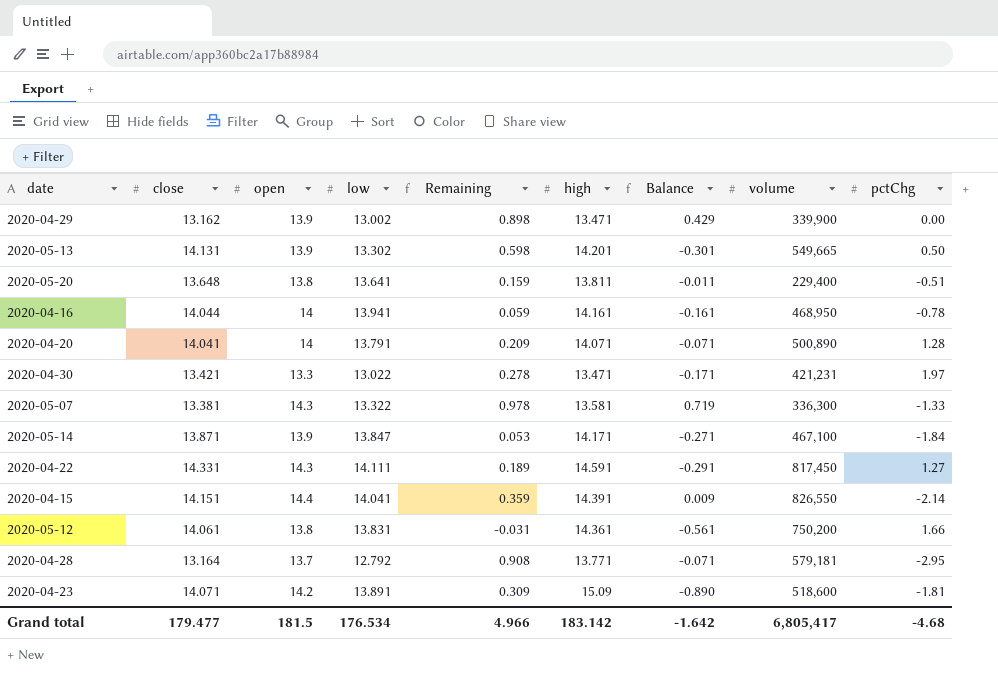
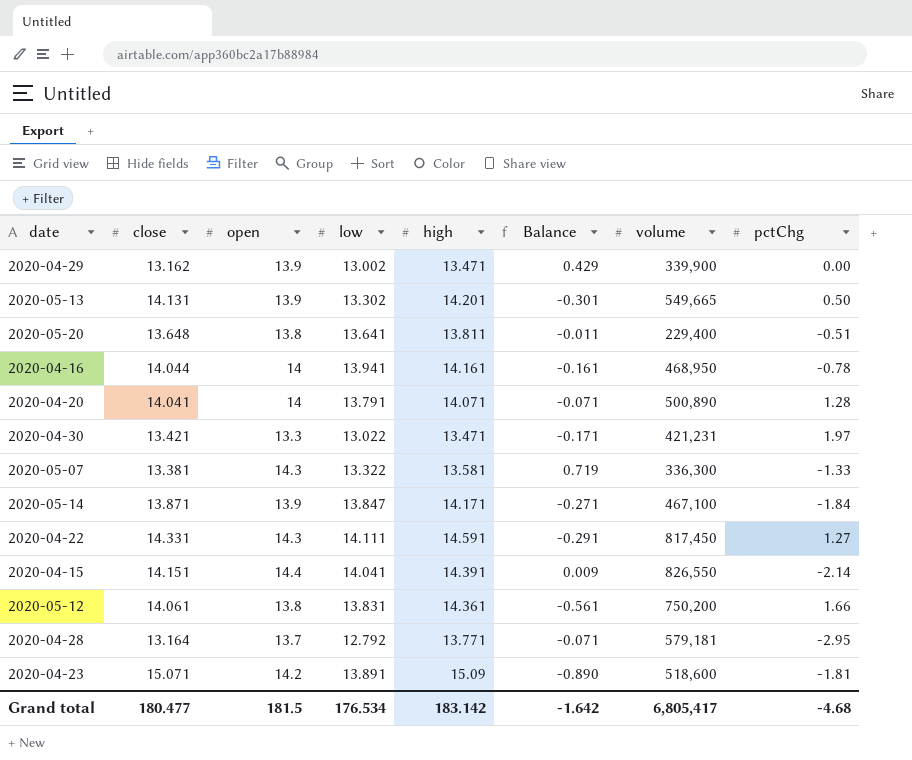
column Remaining | formula: [open] - [low] -> none
2020-04-23 | close: 14.071 -> 15.071
Grand total | close: 179.477 -> 180.477

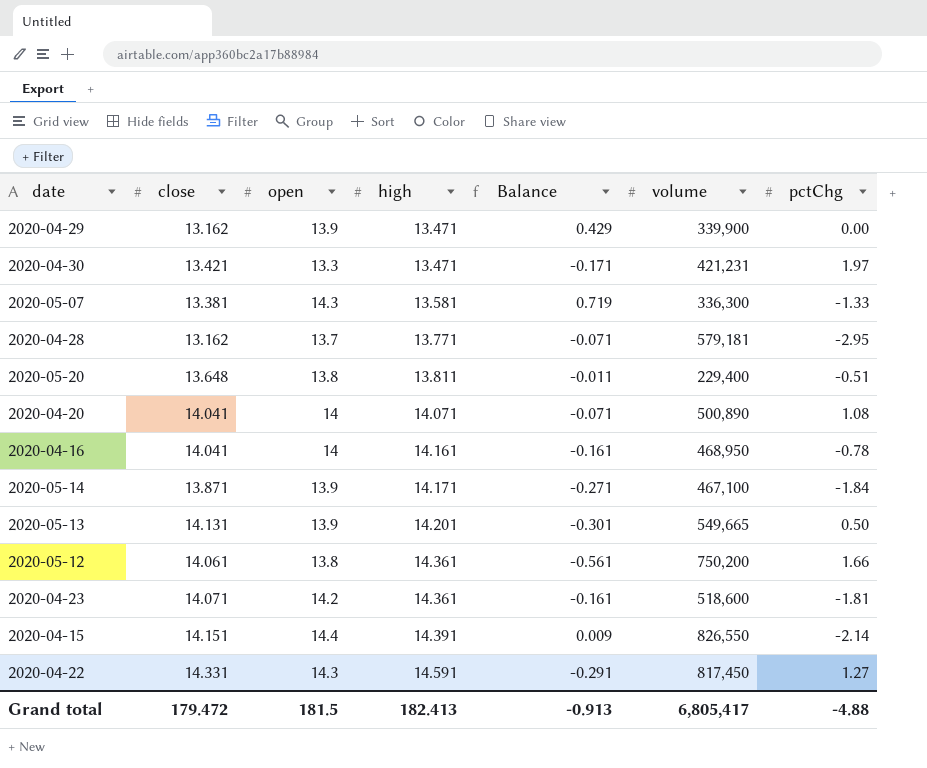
row order: none -> high ascending
column low | position: 4 -> none
2020-04-28 | close: 13.164 -> 13.162
2020-04-20 | pctChg: 1.28 -> 1.08
2020-04-16 | close: 14.044 -> 14.041
2020-04-23 | close: 15.071 -> 14.071
2020-04-23 | high: 15.09 -> 14.361
2020-04-23 | Balance: -0.890 -> -0.161
Grand total | close: 180.477 -> 179.472
Grand total | high: 183.142 -> 182.413
Grand total | Balance: -1.642 -> -0.913
Grand total | pctChg: -4.68 -> -4.88

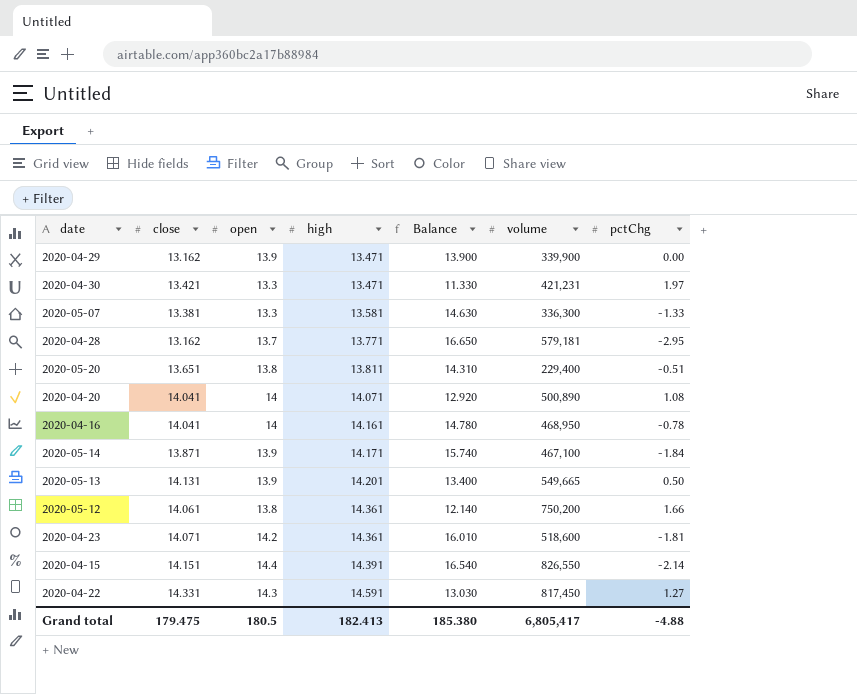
column Balance | formula: [open] - [high] -> [open] - [pctChg]
2020-05-07 | open: 14.3 -> 13.3
2020-05-20 | close: 13.648 -> 13.651
Grand total | close: 179.472 -> 179.475
Grand total | open: 181.5 -> 180.5
Grand total | Balance: -0.913 -> 185.380

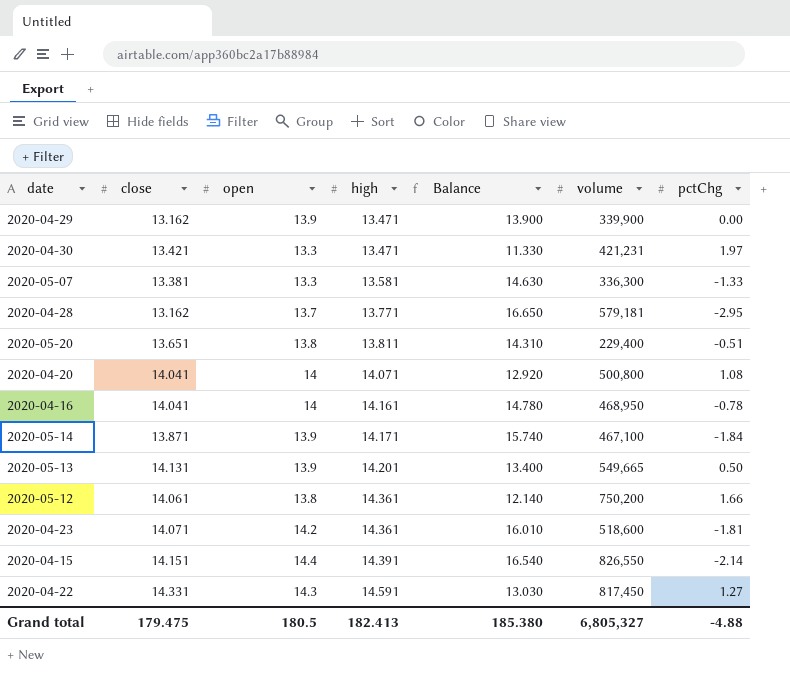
2020-04-20 | volume: 500,890 -> 500,800
Grand total | volume: 6,805,417 -> 6,805,327

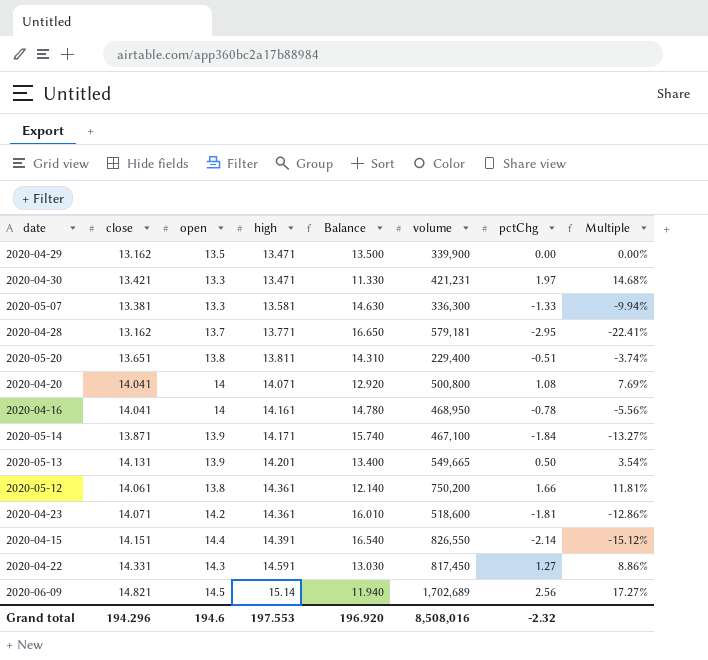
column Multiple | formula: none -> [pctChg] / [close]
2020-04-29 | open: 13.9 -> 13.5
2020-04-29 | Balance: 13.900 -> 13.500
row 2020-06-09: none -> 14.821 | 14.5 | 15.14 | 11.940 | 1,702,689 | 2.56 | 17.27%
Grand total | close: 179.475 -> 194.296
Grand total | open: 180.5 -> 194.6
Grand total | high: 182.413 -> 197.553
Grand total | Balance: 185.380 -> 196.920
Grand total | volume: 6,805,327 -> 8,508,016
Grand total | pctChg: -4.88 -> -2.32

